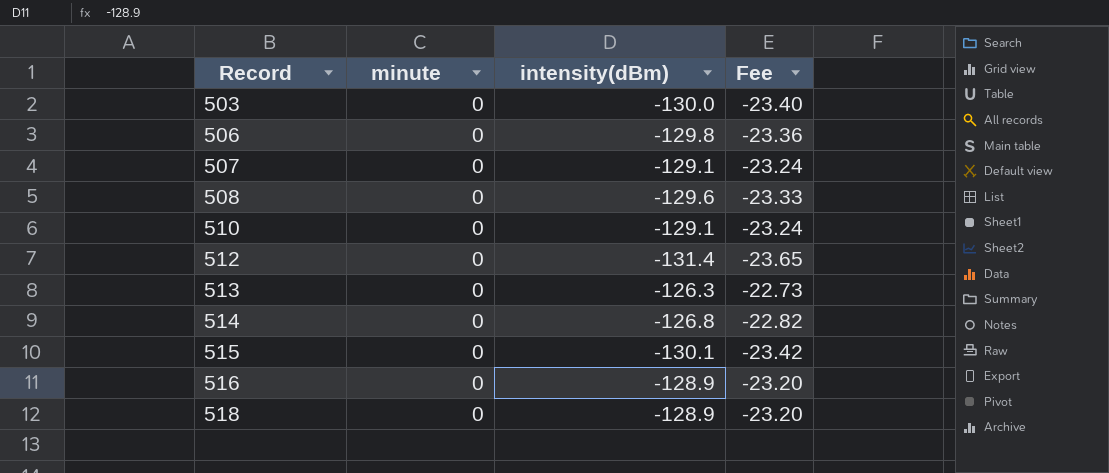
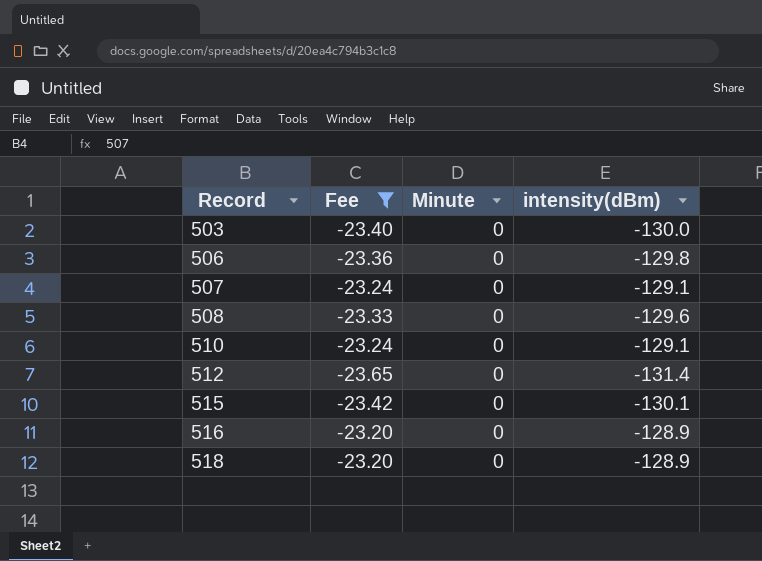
filter: none -> Fee <= -23.20
column Fee | position: 4 -> 2
column name: minute -> Minute

